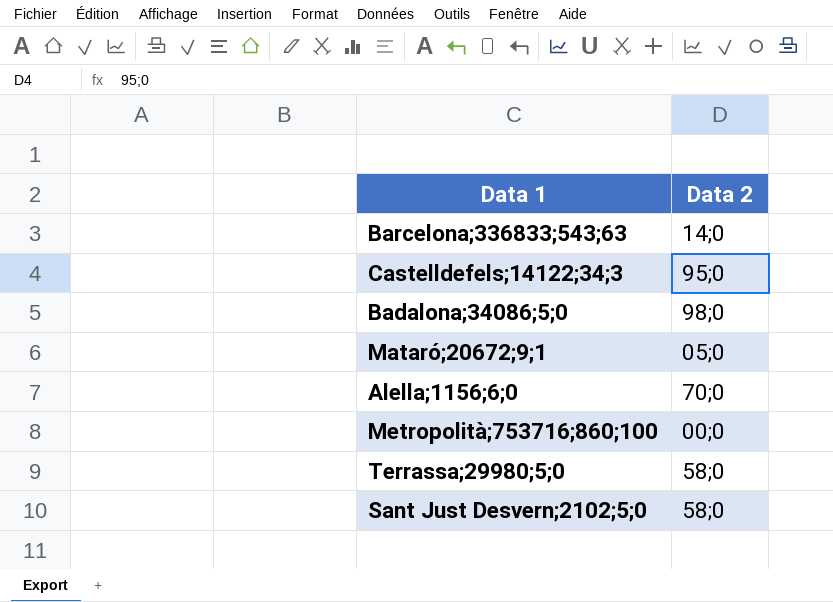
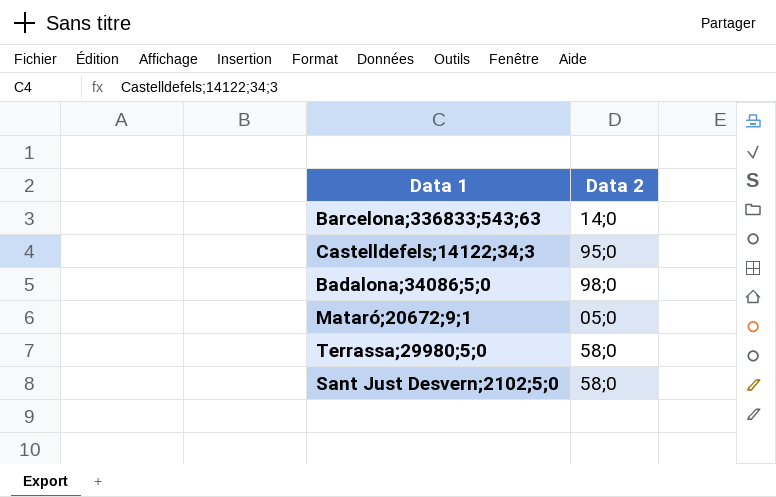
row Alella;1156;6;0: 70;0 -> none
row Metropolità;753716;860;100: 00;0 -> none

